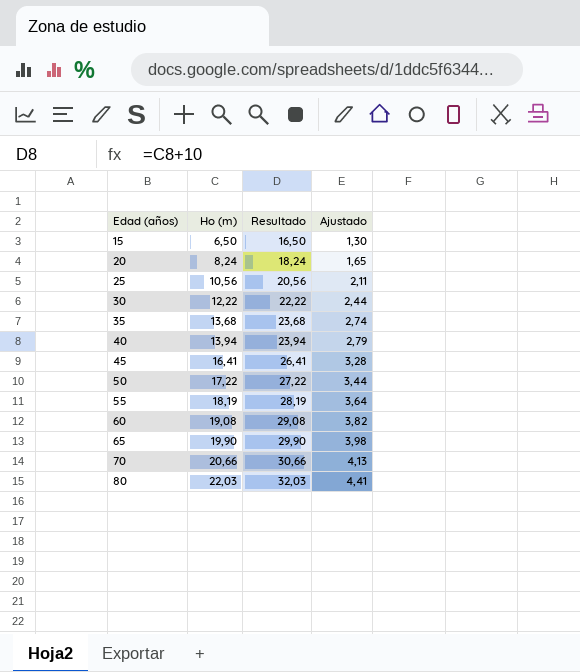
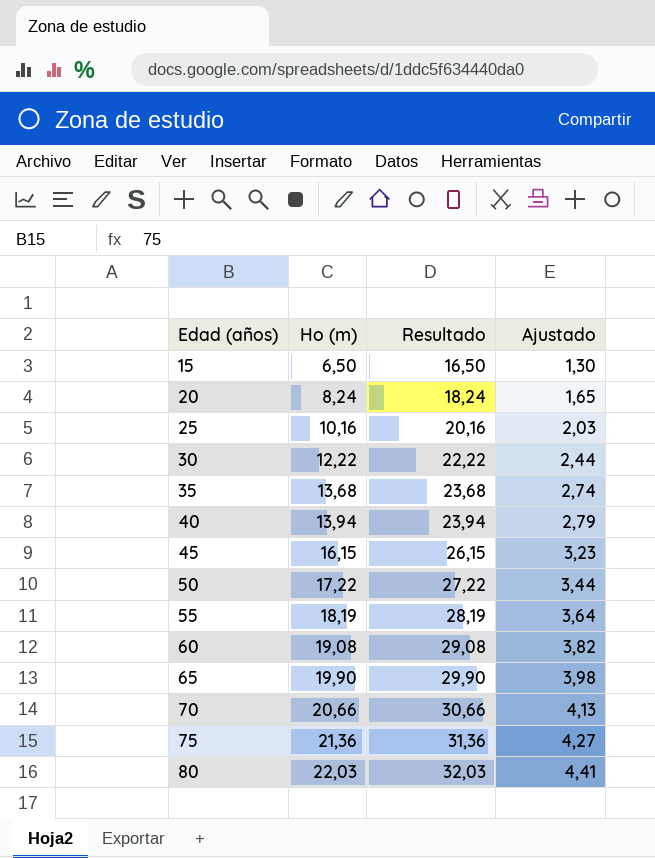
25 | Ho (m): 10,56 -> 10,16
25 | Resultado: 20,56 -> 20,16
25 | Ajustado: 2,11 -> 2,03
45 | Ho (m): 16,41 -> 16,15
45 | Resultado: 26,41 -> 26,15
45 | Ajustado: 3,28 -> 3,23
row 75: none -> 21,36 | 31,36 | 4,27

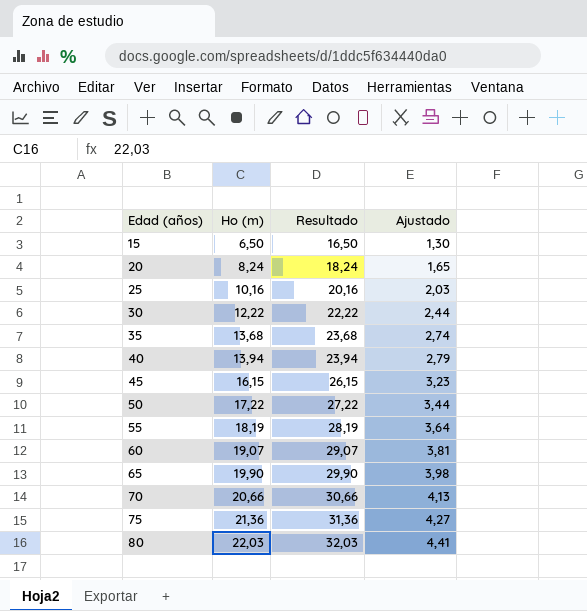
60 | Ho (m): 19,08 -> 19,07
60 | Resultado: 29,08 -> 29,07
60 | Ajustado: 3,82 -> 3,81

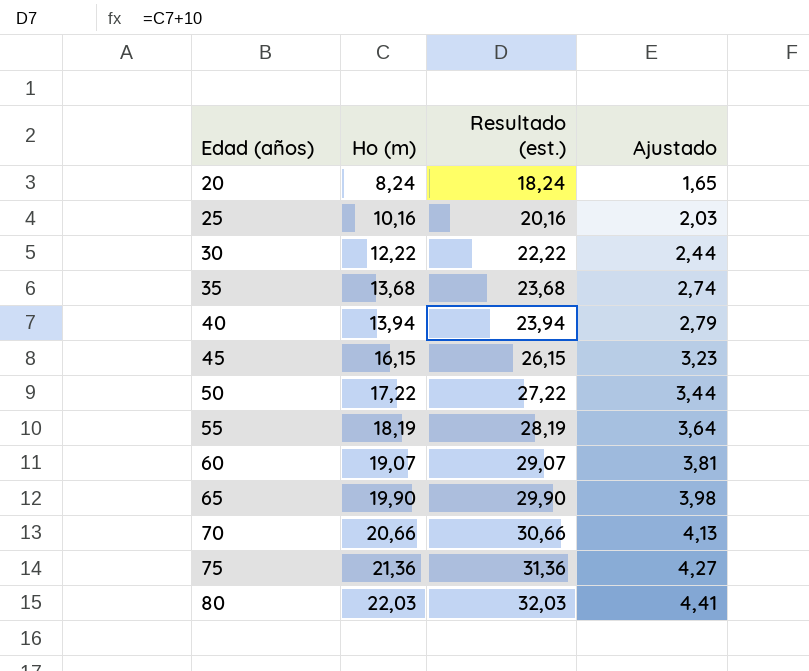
column name: Resultado -> Resultado (est.)
row 15: 6,50 | 16,50 | 1,30 -> none

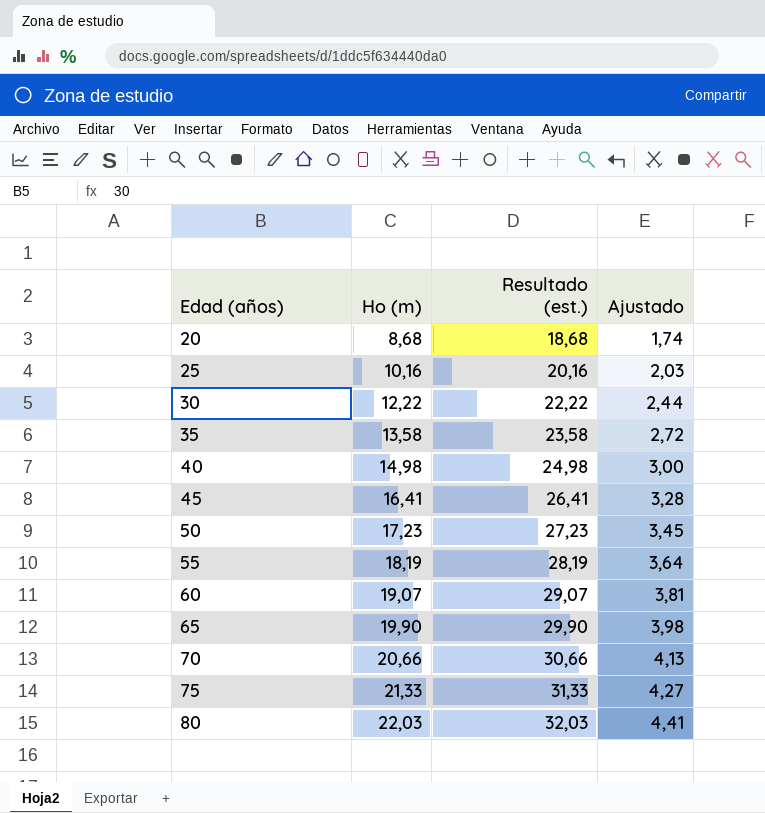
20 | Ho (m): 8,24 -> 8,68
20 | Resultado (est.): 18,24 -> 18,68
20 | Ajustado: 1,65 -> 1,74
35 | Ho (m): 13,68 -> 13,58
35 | Resultado (est.): 23,68 -> 23,58
35 | Ajustado: 2,74 -> 2,72
40 | Ho (m): 13,94 -> 14,98
40 | Resultado (est.): 23,94 -> 24,98
40 | Ajustado: 2,79 -> 3,00
45 | Ho (m): 16,15 -> 16,41
45 | Resultado (est.): 26,15 -> 26,41
45 | Ajustado: 3,23 -> 3,28
50 | Ho (m): 17,22 -> 17,23
50 | Resultado (est.): 27,22 -> 27,23
50 | Ajustado: 3,44 -> 3,45
75 | Ho (m): 21,36 -> 21,33
75 | Resultado (est.): 31,36 -> 31,33

